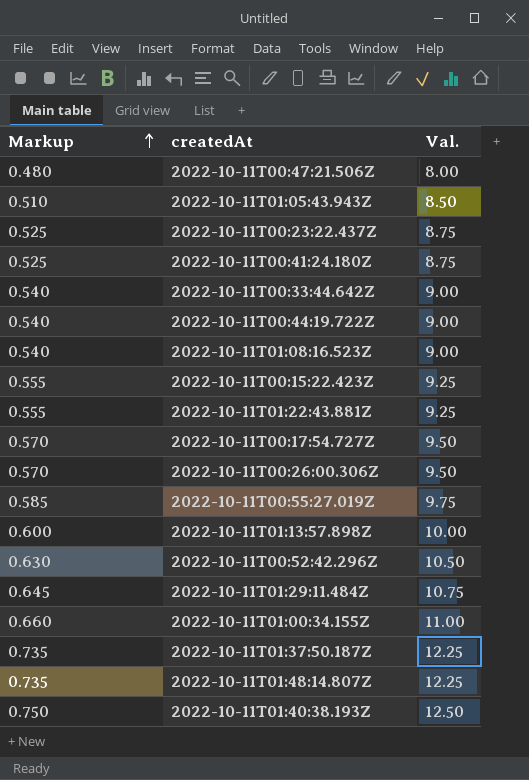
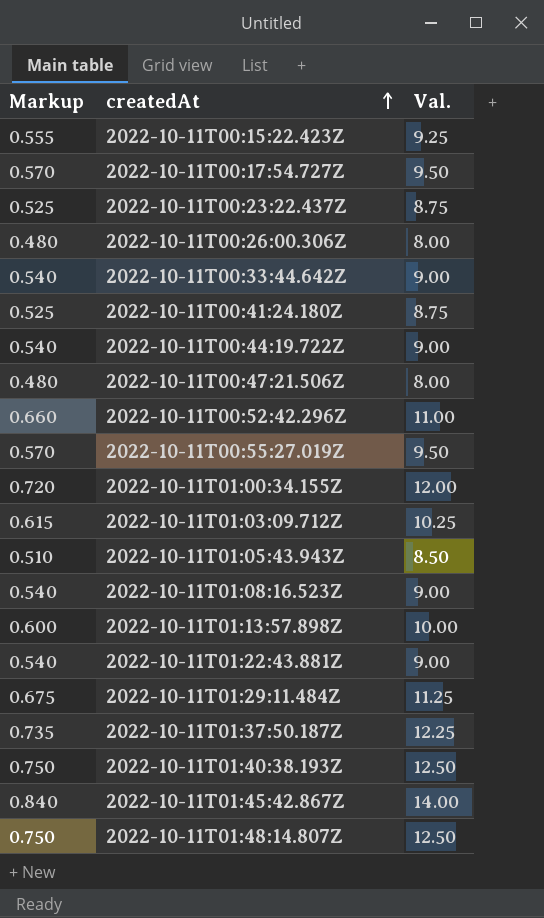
row order: Markup ascending -> createdAt ascending
2022-10-11T00:26:00.306Z | Markup: 0.570 -> 0.480
2022-10-11T00:26:00.306Z | Val.: 9.50 -> 8.00
2022-10-11T00:52:42.296Z | Markup: 0.630 -> 0.660
2022-10-11T00:52:42.296Z | Val.: 10.50 -> 11.00
2022-10-11T00:55:27.019Z | Markup: 0.585 -> 0.570
2022-10-11T00:55:27.019Z | Val.: 9.75 -> 9.50
2022-10-11T01:00:34.155Z | Markup: 0.660 -> 0.720
2022-10-11T01:00:34.155Z | Val.: 11.00 -> 12.00
row 2022-10-11T01:03:09.712Z: none -> 0.615 | 10.25
2022-10-11T01:22:43.881Z | Markup: 0.555 -> 0.540
2022-10-11T01:22:43.881Z | Val.: 9.25 -> 9.00
2022-10-11T01:29:11.484Z | Markup: 0.645 -> 0.675
2022-10-11T01:29:11.484Z | Val.: 10.75 -> 11.25
row 2022-10-11T01:45:42.867Z: none -> 0.840 | 14.00
2022-10-11T01:48:14.807Z | Markup: 0.735 -> 0.750
2022-10-11T01:48:14.807Z | Val.: 12.25 -> 12.50

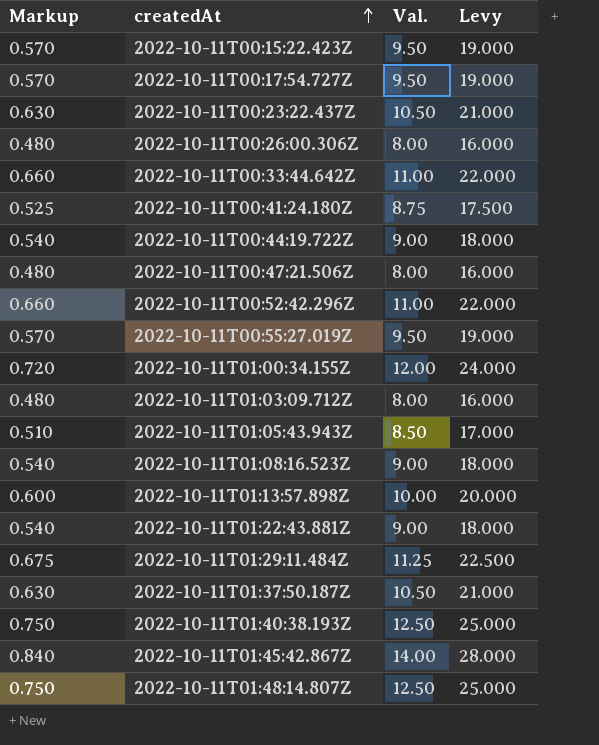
column Levy | formula: none -> [Val.] * 2
2022-10-11T00:15:22.423Z | Markup: 0.555 -> 0.570
2022-10-11T00:15:22.423Z | Val.: 9.25 -> 9.50
2022-10-11T00:23:22.437Z | Markup: 0.525 -> 0.630
2022-10-11T00:23:22.437Z | Val.: 8.75 -> 10.50
2022-10-11T00:33:44.642Z | Markup: 0.540 -> 0.660
2022-10-11T00:33:44.642Z | Val.: 9.00 -> 11.00
2022-10-11T01:03:09.712Z | Markup: 0.615 -> 0.480
2022-10-11T01:03:09.712Z | Val.: 10.25 -> 8.00
2022-10-11T01:37:50.187Z | Markup: 0.735 -> 0.630
2022-10-11T01:37:50.187Z | Val.: 12.25 -> 10.50

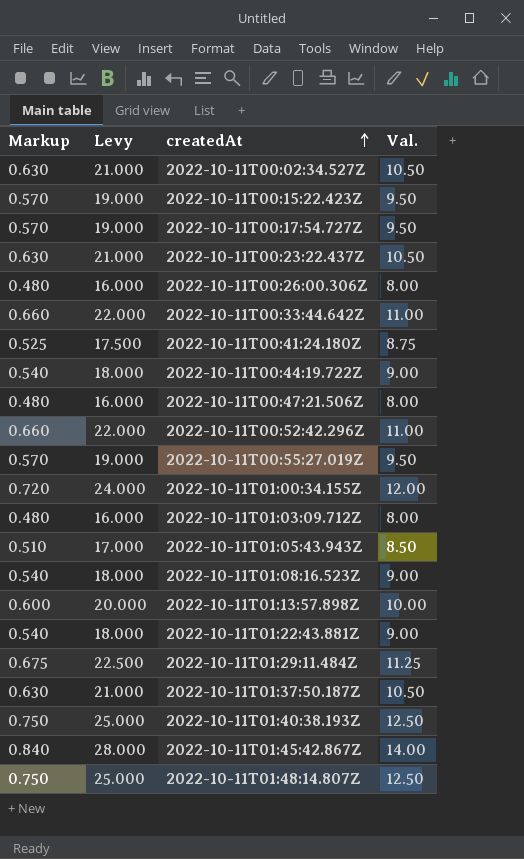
column Levy | position: 4 -> 2
row 2022-10-11T00:02:34.527Z: none -> 0.630 | 21.000 | 10.50

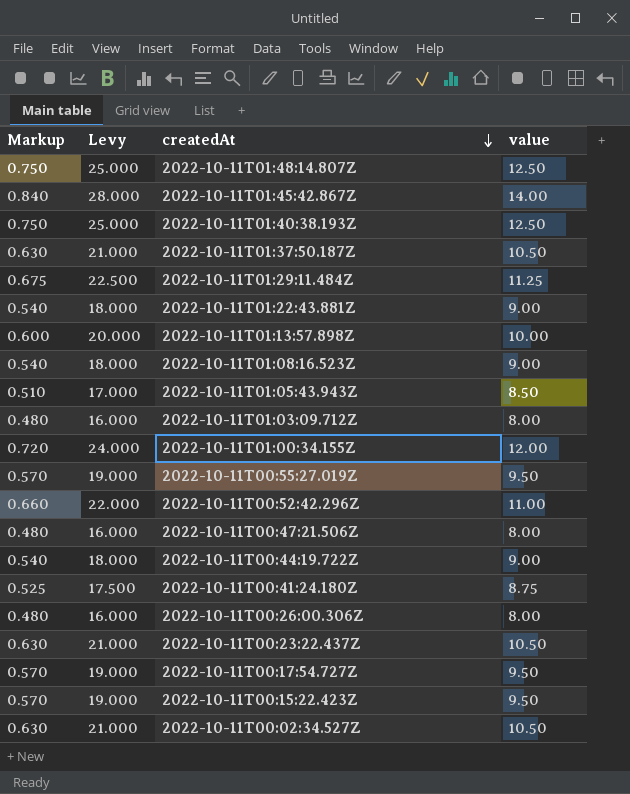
row order: createdAt ascending -> createdAt descending
column name: Val. -> value
row 2022-10-11T00:33:44.642Z: 0.660 | 22.000 | 11.00 -> none

